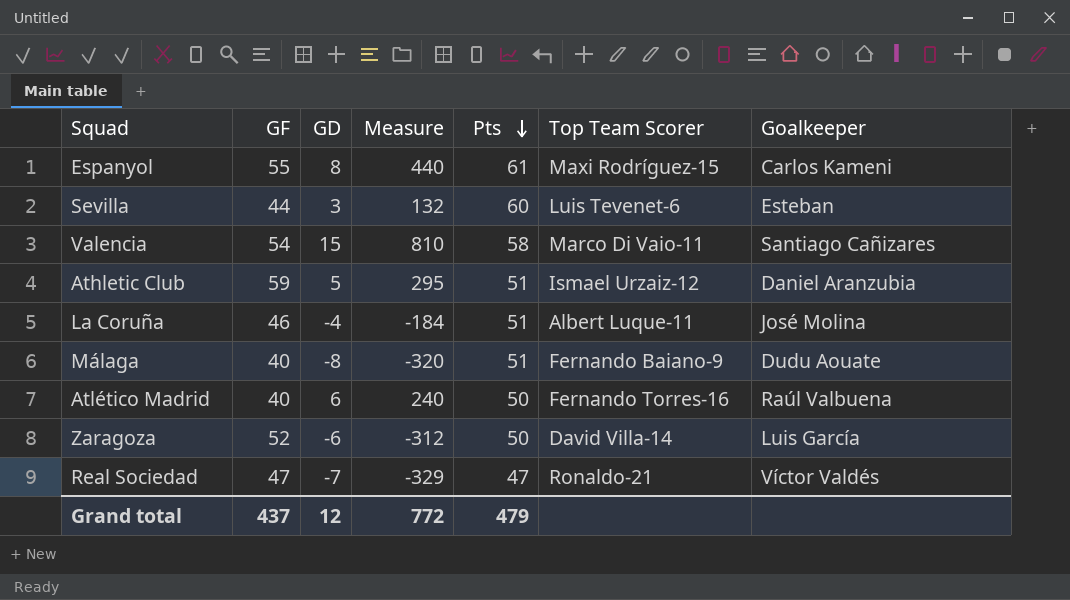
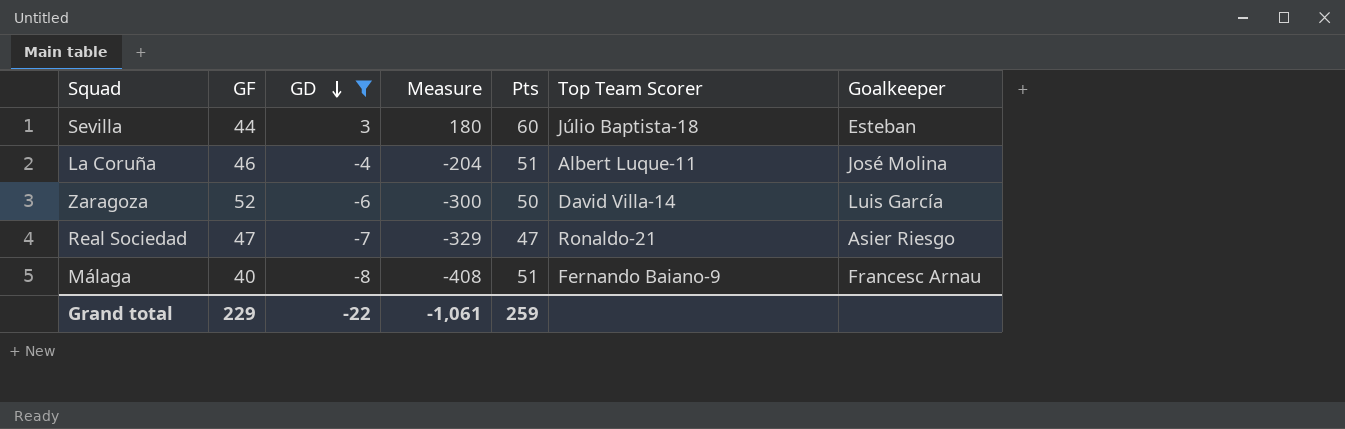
filter: none -> GD <= 3
row order: Pts descending -> GD descending
column Measure | formula: [GF] * [GD] -> [GD] * [Pts]
Sevilla | Top Team Scorer: Luis Tevenet-6 -> Júlio Baptista-18
Real Sociedad | Goalkeeper: Víctor Valdés -> Asier Riesgo
Málaga | Goalkeeper: Dudu Aouate -> Francesc Arnau
Grand total | GF: 437 -> 229
Grand total | GD: 12 -> -22
Grand total | Measure: 772 -> -1,061
Grand total | Pts: 479 -> 259

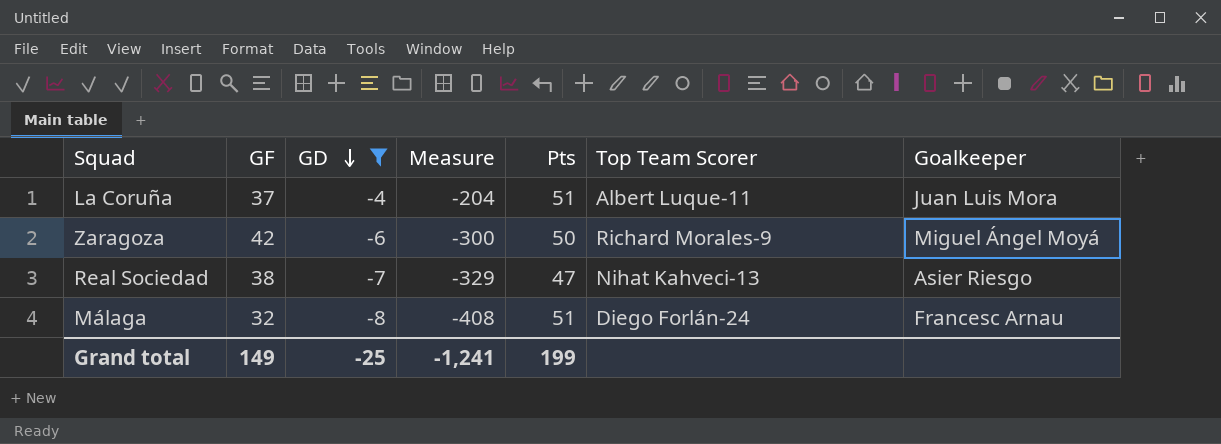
row Sevilla: 44 | 3 | 180 | 60 | Júlio Baptista-18 | Esteban -> none
La Coruña | GF: 46 -> 37
La Coruña | Goalkeeper: José Molina -> Juan Luis Mora
Zaragoza | GF: 52 -> 42
Zaragoza | Top Team Scorer: David Villa-14 -> Richard Morales-9
Zaragoza | Goalkeeper: Luis García -> Miguel Ángel Moyá
Real Sociedad | GF: 47 -> 38
Real Sociedad | Top Team Scorer: Ronaldo-21 -> Nihat Kahveci-13
Málaga | GF: 40 -> 32
Málaga | Top Team Scorer: Fernando Baiano-9 -> Diego Forlán-24
Grand total | GF: 229 -> 149
Grand total | GD: -22 -> -25
Grand total | Measure: -1,061 -> -1,241
Grand total | Pts: 259 -> 199

